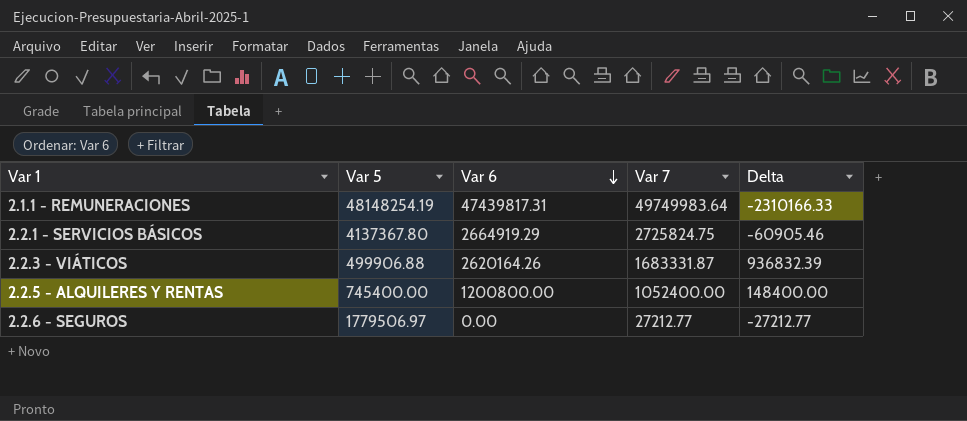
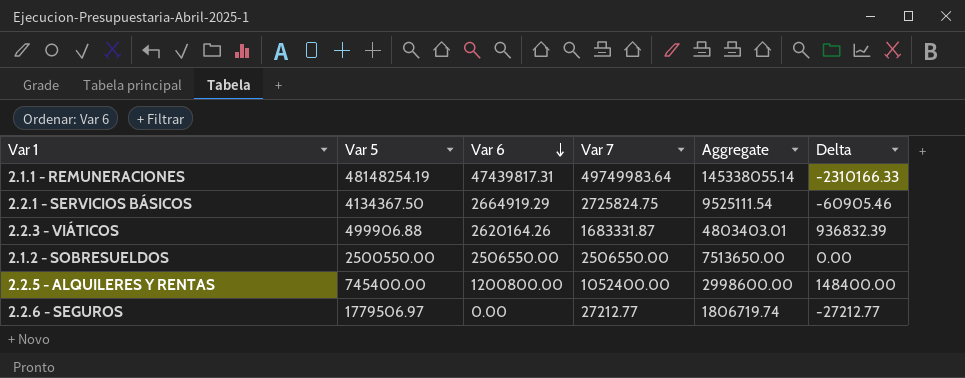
column Aggregate | formula: none -> [Var 5] + [Var 6] + [Var 7]
2.2.1 - SERVICIOS BÁSICOS | Var 5: 4137367.80 -> 4134367.50
row 2.1.2 - SOBRESUELDOS: none -> 2500550.00 | 2506550.00 | 2506550.00 | 7513650.00 | 0.00

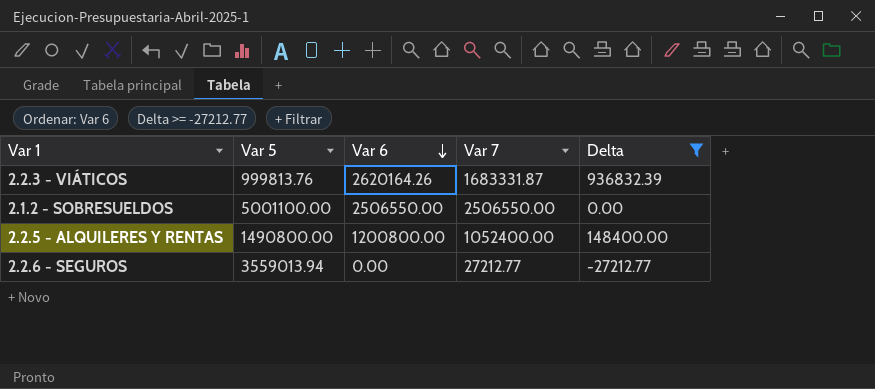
filter: none -> Delta >= -27212.77
column Aggregate | formula: [Var 5] + [Var 6] + [Var 7] -> none
2.2.3 - VIÁTICOS | Var 5: 499906.88 -> 999813.76
2.1.2 - SOBRESUELDOS | Var 5: 2500550.00 -> 5001100.00
2.2.5 - ALQUILERES Y RENTAS | Var 5: 745400.00 -> 1490800.00
2.2.6 - SEGUROS | Var 5: 1779506.97 -> 3559013.94

